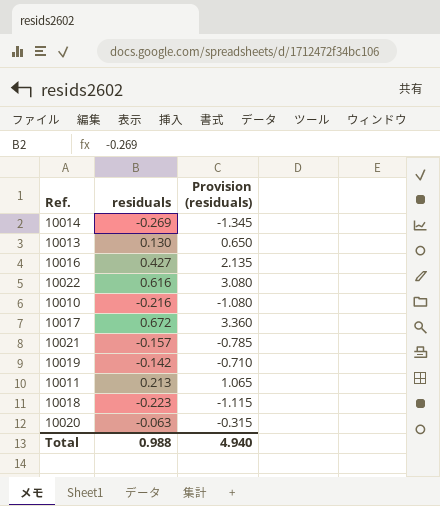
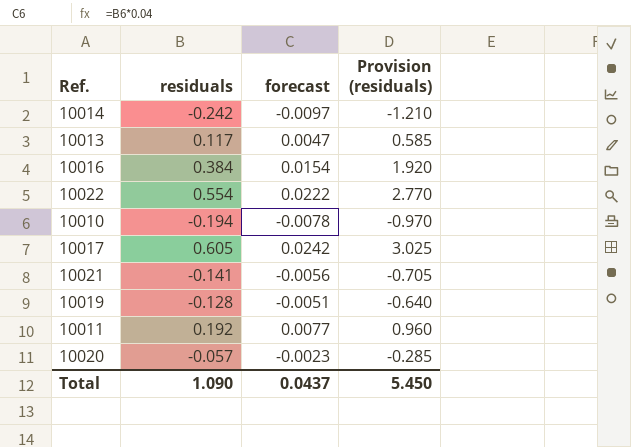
column forecast | formula: none -> [residuals] * 0.04
row 10018: -0.223 | -1.115 -> none
10014 | residuals: -0.269 -> -0.242
10014 | Provision (residuals): -1.345 -> -1.210
10013 | residuals: 0.130 -> 0.117
10013 | Provision (residuals): 0.650 -> 0.585
10016 | residuals: 0.427 -> 0.384
10016 | Provision (residuals): 2.135 -> 1.920
10022 | residuals: 0.616 -> 0.554
10022 | Provision (residuals): 3.080 -> 2.770
10010 | residuals: -0.216 -> -0.194
10010 | Provision (residuals): -1.080 -> -0.970
10017 | residuals: 0.672 -> 0.605
10017 | Provision (residuals): 3.360 -> 3.025
10021 | residuals: -0.157 -> -0.141
10021 | Provision (residuals): -0.785 -> -0.705
10019 | residuals: -0.142 -> -0.128
10019 | Provision (residuals): -0.710 -> -0.640
10011 | residuals: 0.213 -> 0.192
10011 | Provision (residuals): 1.065 -> 0.960
10020 | residuals: -0.063 -> -0.057
10020 | Provision (residuals): -0.315 -> -0.285
Total | residuals: 0.988 -> 1.090
Total | Provision (residuals): 4.940 -> 5.450

